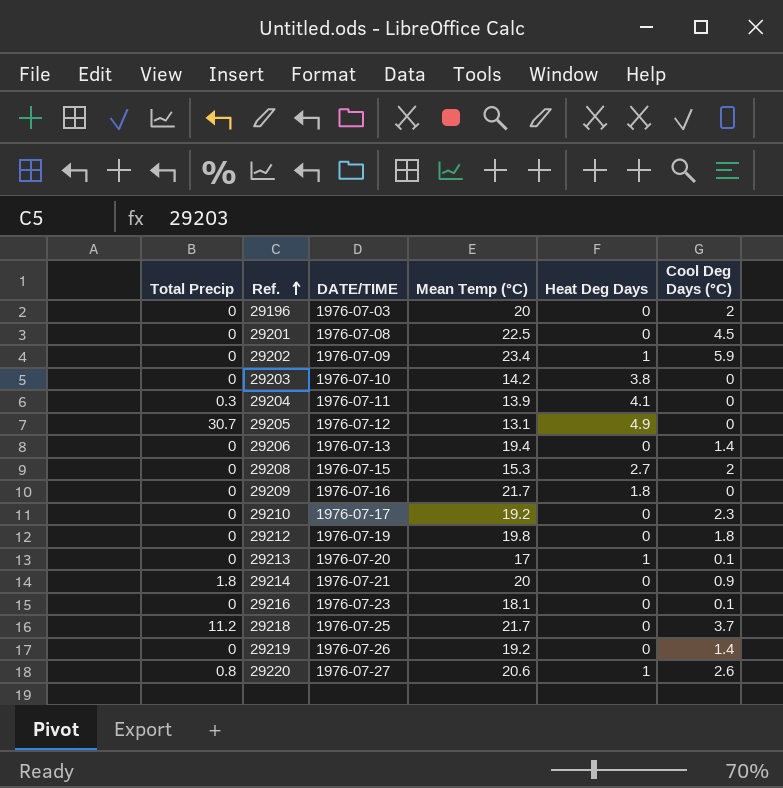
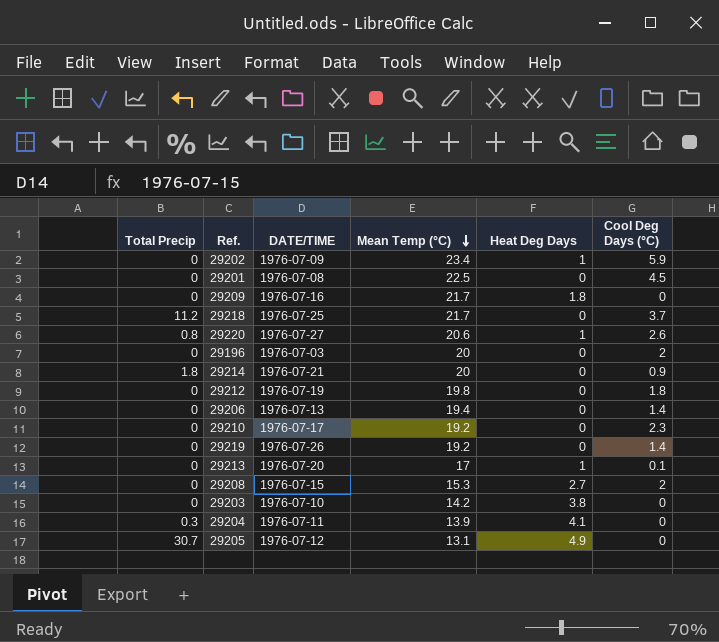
row order: Ref. ascending -> Mean Temp (°C) descending
row 29216: 0 | 1976-07-23 | 18.1 | 0 | 0.1 -> none

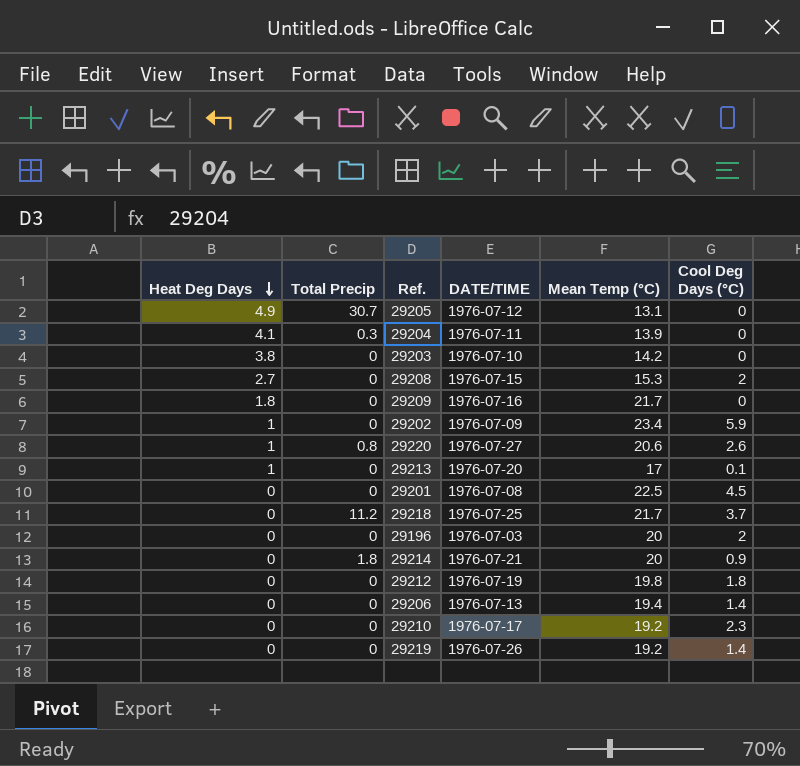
row order: Mean Temp (°C) descending -> Heat Deg Days descending
column Heat Deg Days | position: 5 -> 1

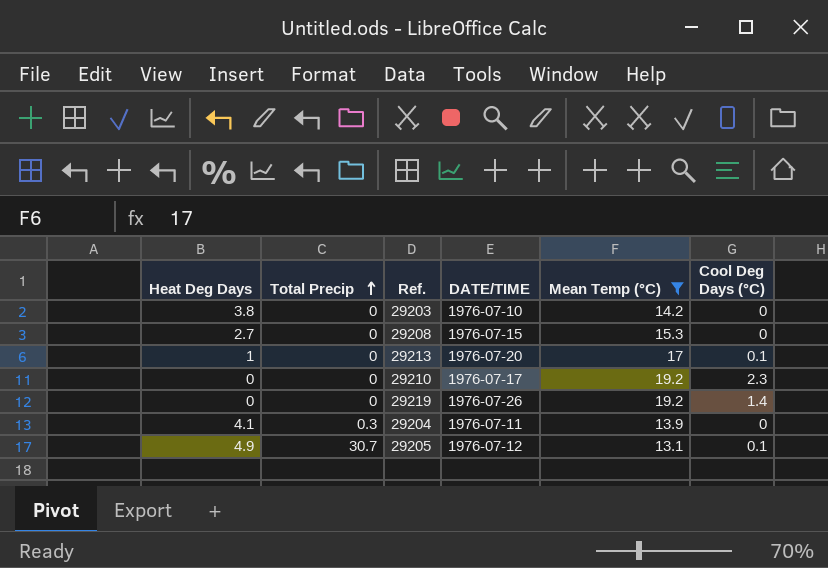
filter: none -> Mean Temp (°C) <= 19.2
row order: Heat Deg Days descending -> Total Precip ascending
29208 | Cool Deg Days (°C): 2 -> 0
29205 | Cool Deg Days (°C): 0 -> 0.1

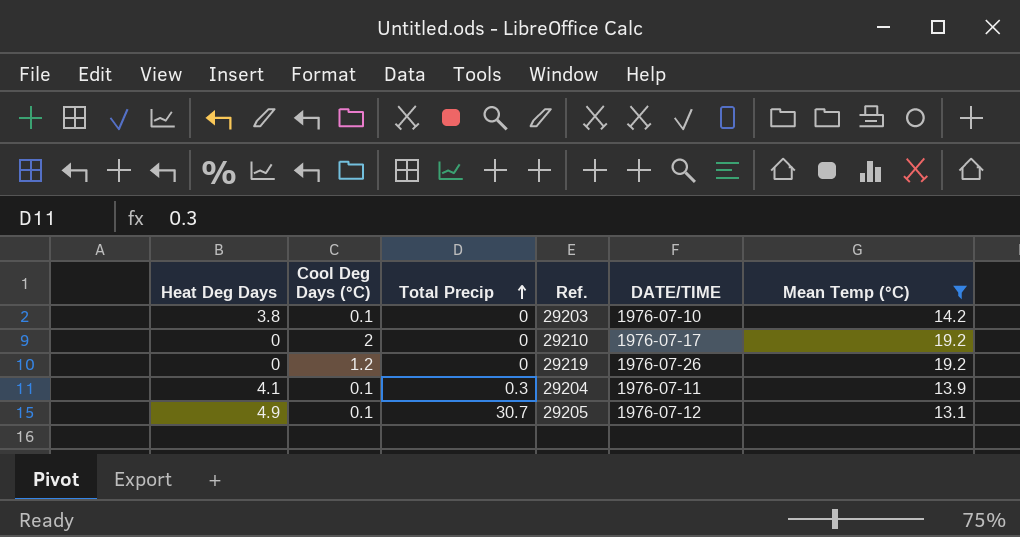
column Cool Deg Days (°C) | position: 6 -> 2
row 29208: 2.7 | 0 | 1976-07-15 | 15.3 | 0 -> none
row 29213: 1 | 0 | 1976-07-20 | 17 | 0.1 -> none
29203 | Cool Deg Days (°C): 0 -> 0.1
29210 | Cool Deg Days (°C): 2.3 -> 2
29219 | Cool Deg Days (°C): 1.4 -> 1.2
29204 | Cool Deg Days (°C): 0 -> 0.1

